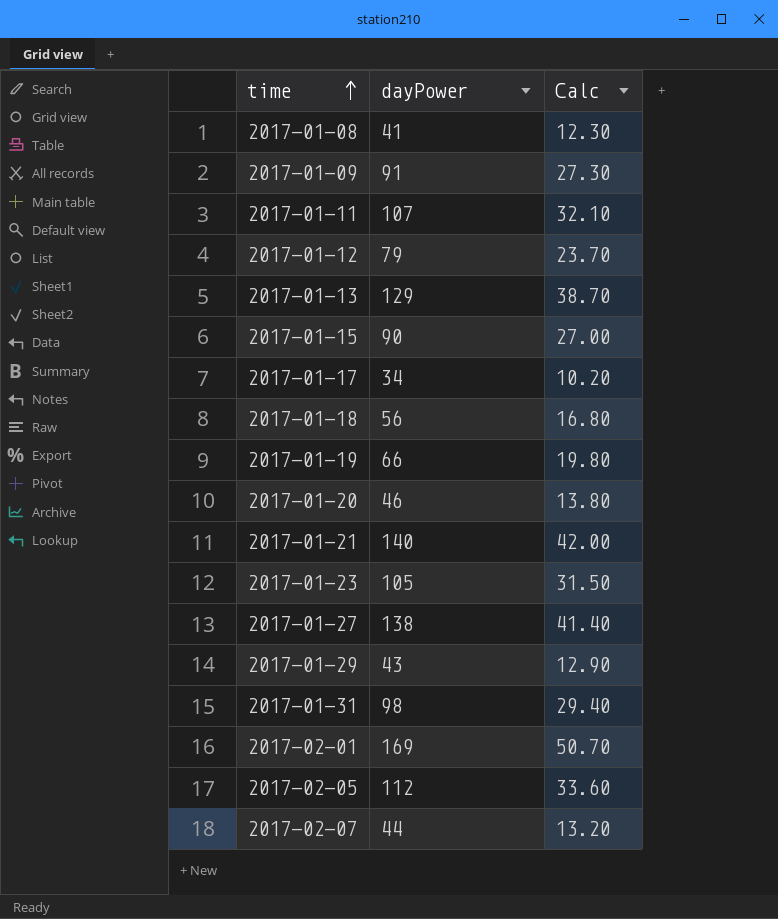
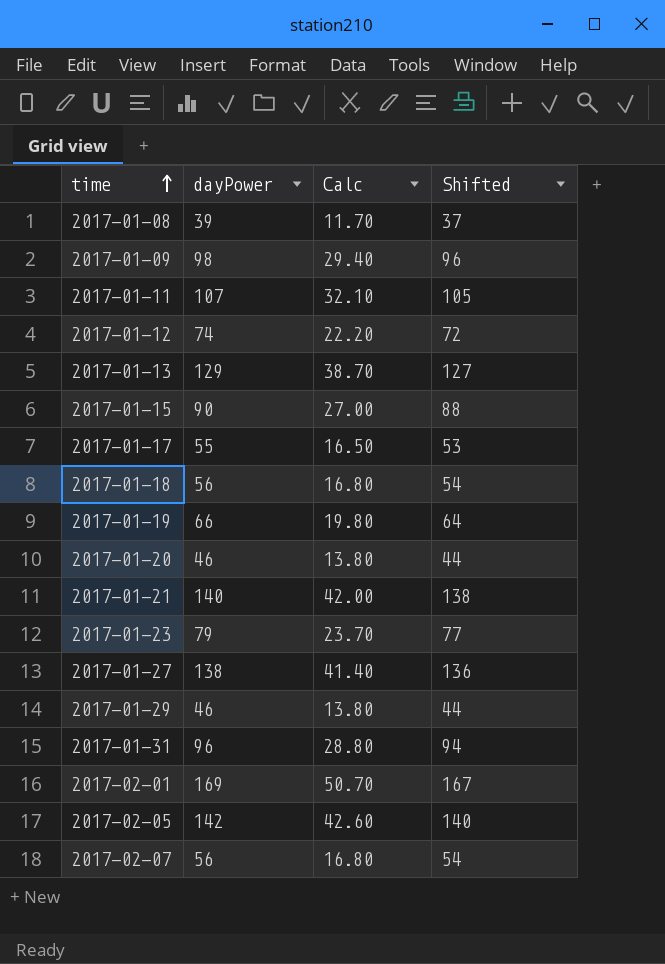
column Shifted | formula: none -> [dayPower] - 2
2017-01-08 | dayPower: 41 -> 39
2017-01-08 | Calc: 12.30 -> 11.70
2017-01-09 | dayPower: 91 -> 98
2017-01-09 | Calc: 27.30 -> 29.40
2017-01-12 | dayPower: 79 -> 74
2017-01-12 | Calc: 23.70 -> 22.20
2017-01-17 | dayPower: 34 -> 55
2017-01-17 | Calc: 10.20 -> 16.50
2017-01-23 | dayPower: 105 -> 79
2017-01-23 | Calc: 31.50 -> 23.70
2017-01-29 | dayPower: 43 -> 46
2017-01-29 | Calc: 12.90 -> 13.80
2017-01-31 | dayPower: 98 -> 96
2017-01-31 | Calc: 29.40 -> 28.80
2017-02-05 | dayPower: 112 -> 142
2017-02-05 | Calc: 33.60 -> 42.60
2017-02-07 | dayPower: 44 -> 56
2017-02-07 | Calc: 13.20 -> 16.80

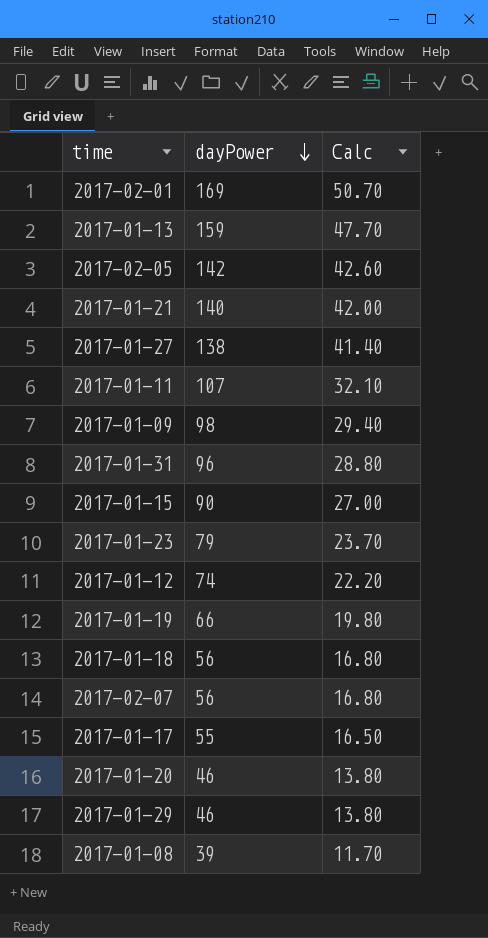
row order: time ascending -> dayPower descending
column Shifted | formula: [dayPower] - 2 -> none
2017-01-13 | dayPower: 129 -> 159
2017-01-13 | Calc: 38.70 -> 47.70

